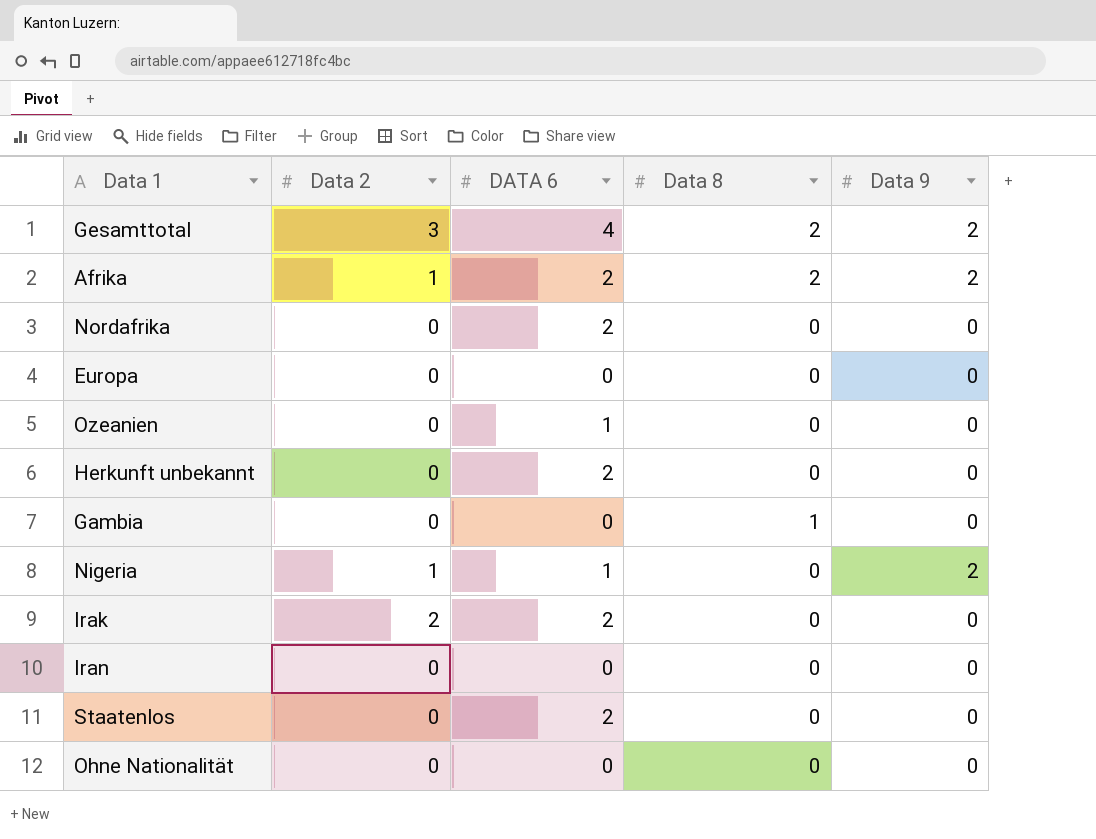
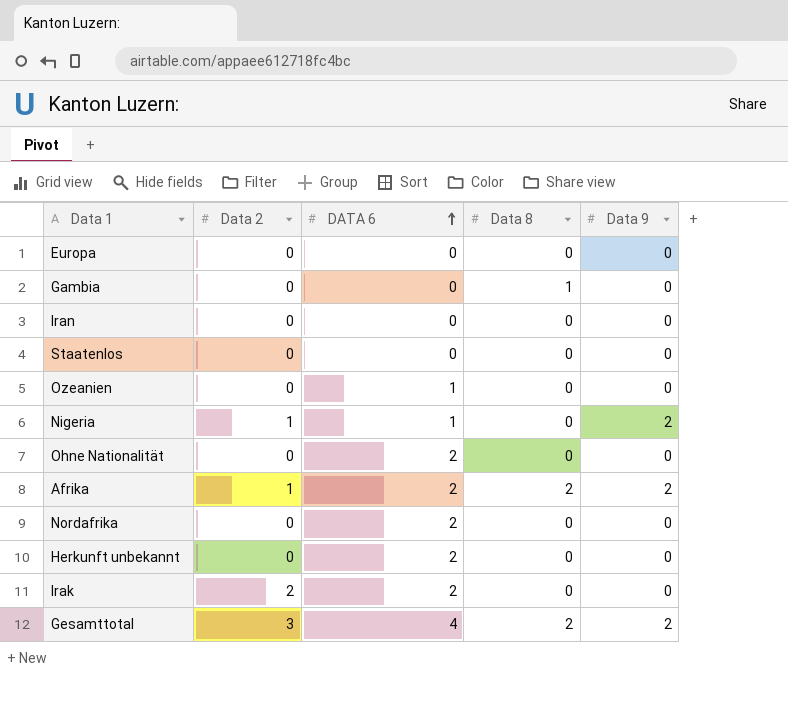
row order: none -> DATA 6 ascending
Staatenlos | DATA 6: 2 -> 0
Ohne Nationalität | DATA 6: 0 -> 2

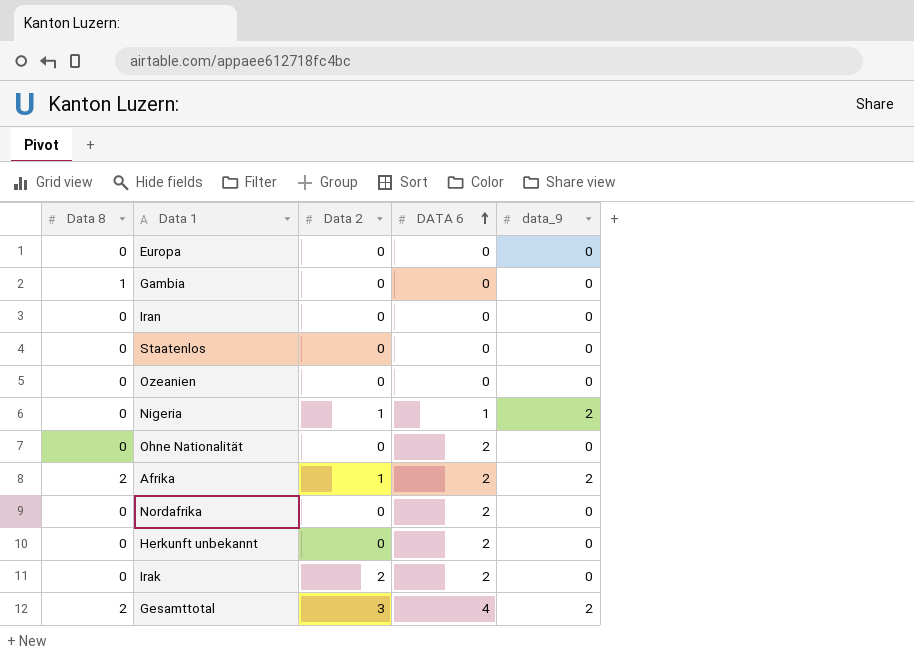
column Data 8 | position: 4 -> 1
column name: Data 9 -> data_9
Ozeanien | DATA 6: 1 -> 0

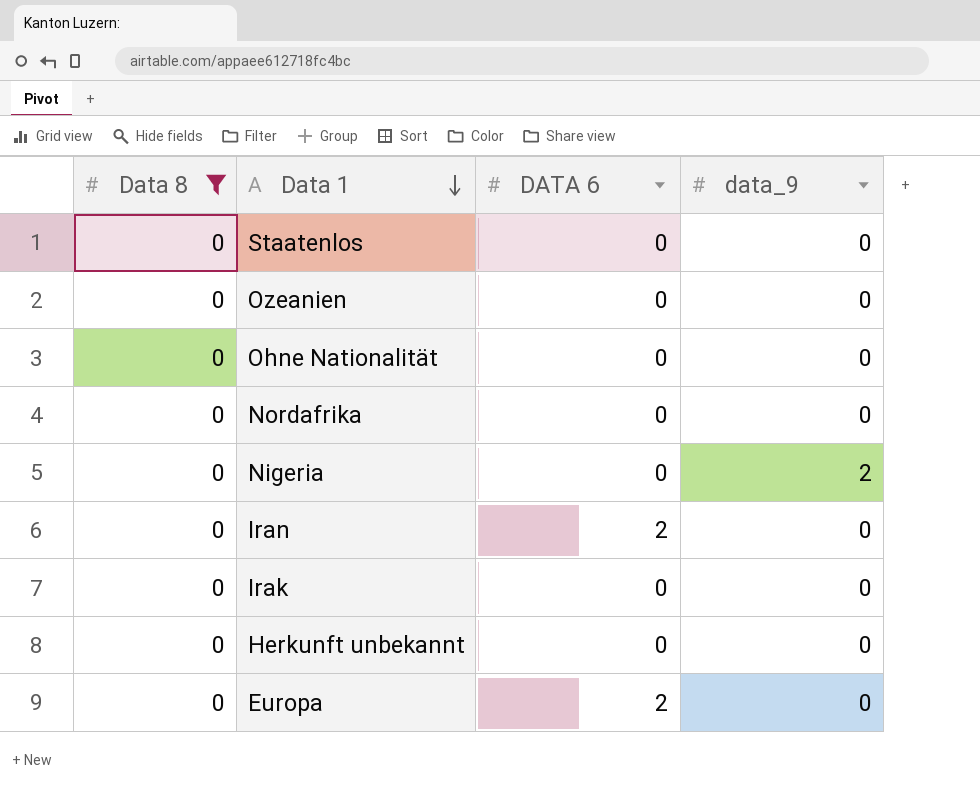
filter: none -> Data 8 = 0
row order: DATA 6 ascending -> Data 1 descending
column Data 2 | position: 3 -> none
Ohne Nationalität | DATA 6: 2 -> 0
Nordafrika | DATA 6: 2 -> 0
Nigeria | DATA 6: 1 -> 0
Iran | DATA 6: 0 -> 2
Irak | DATA 6: 2 -> 0
Herkunft unbekannt | DATA 6: 2 -> 0
Europa | DATA 6: 0 -> 2

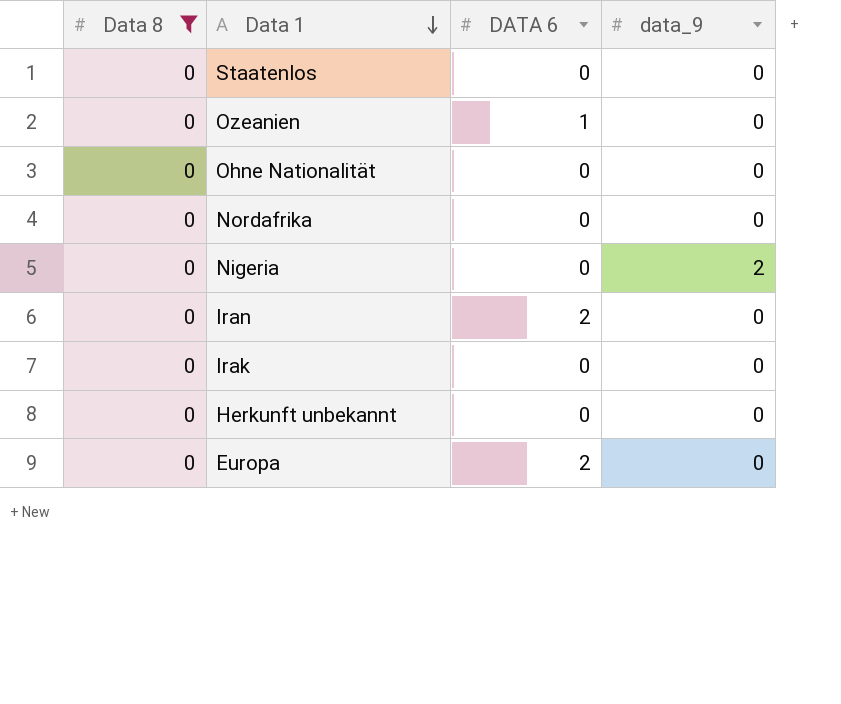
Ozeanien | DATA 6: 0 -> 1

